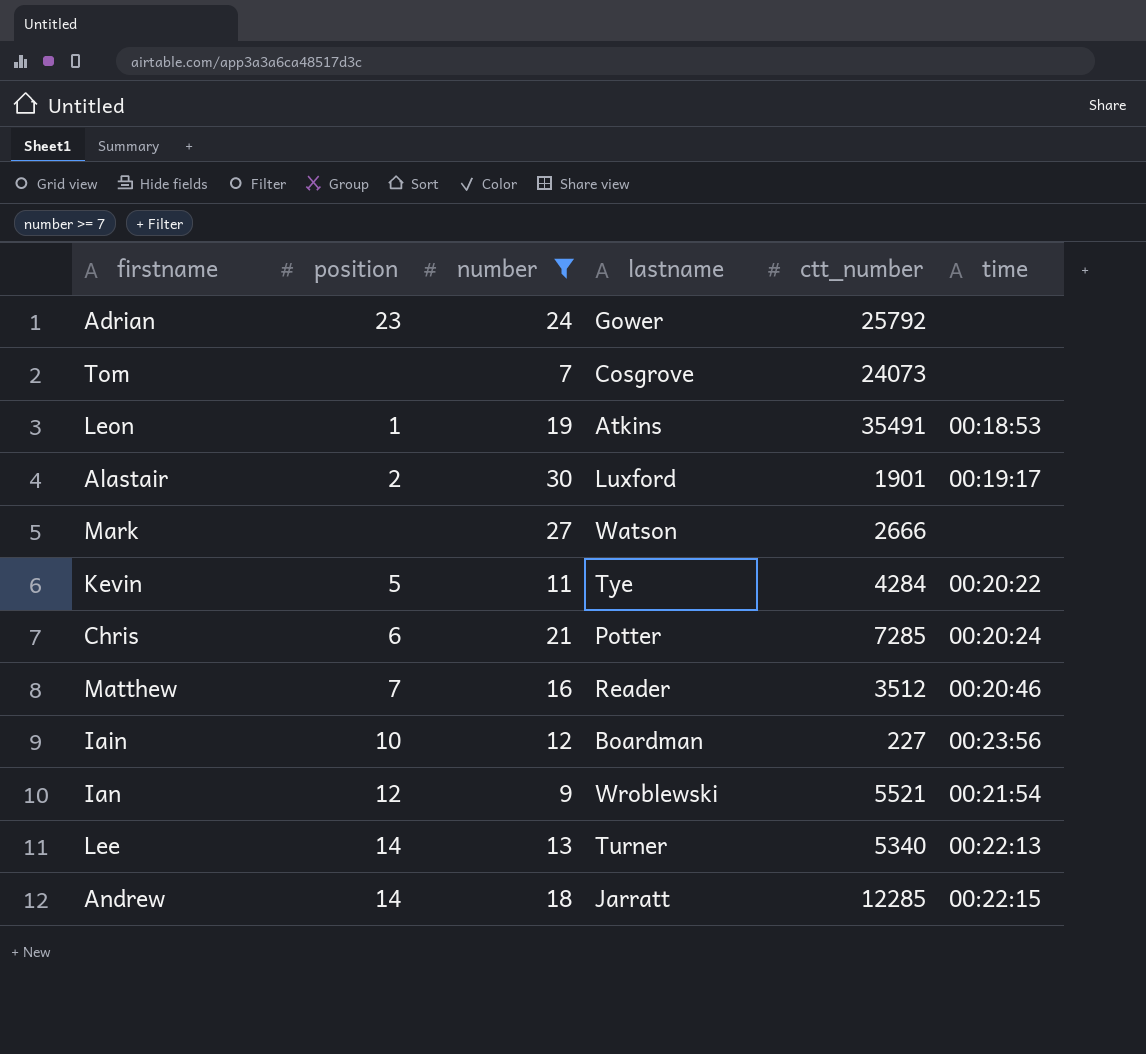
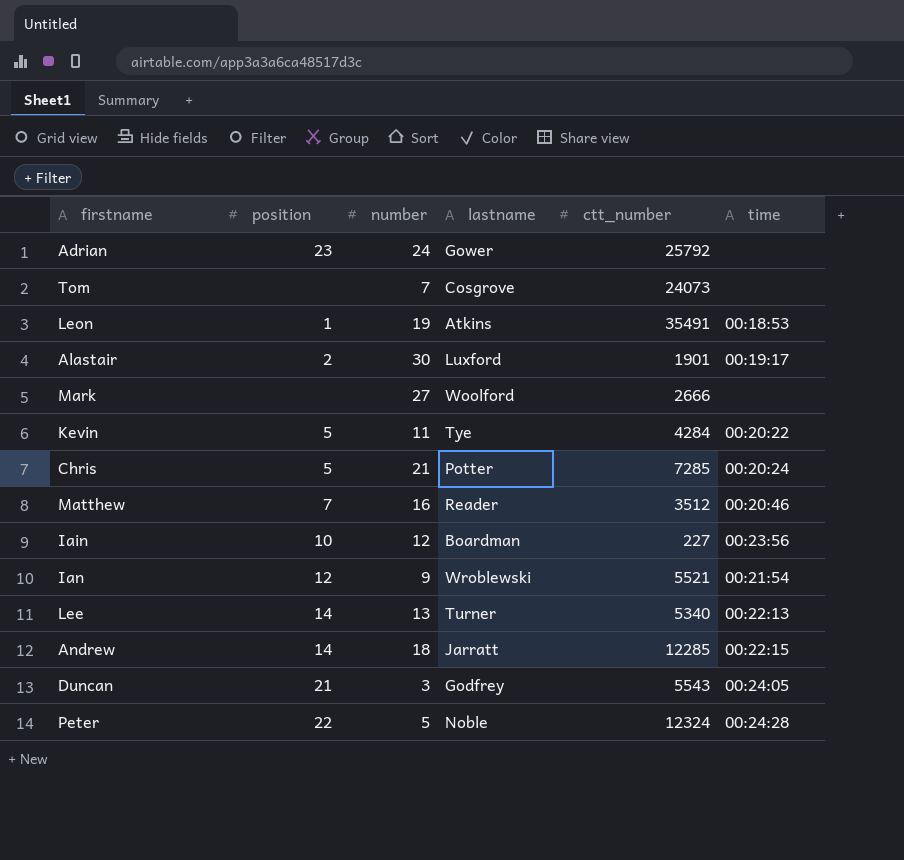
filter: number >= 7 -> none
Mark | lastname: Watson -> Woolford
Chris | position: 6 -> 5

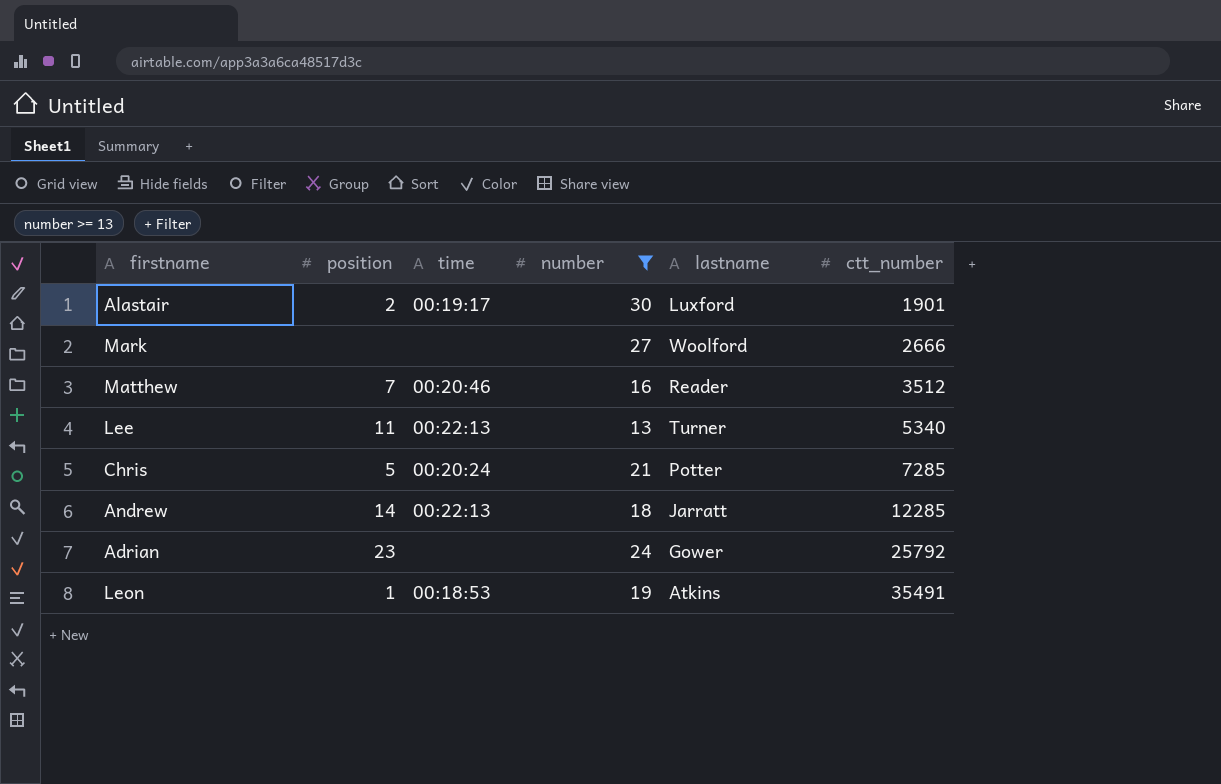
filter: none -> number >= 13
row order: none -> ctt_number ascending
column time | position: 6 -> 3
Lee | position: 14 -> 11
Andrew | time: 00:22:15 -> 00:22:13

